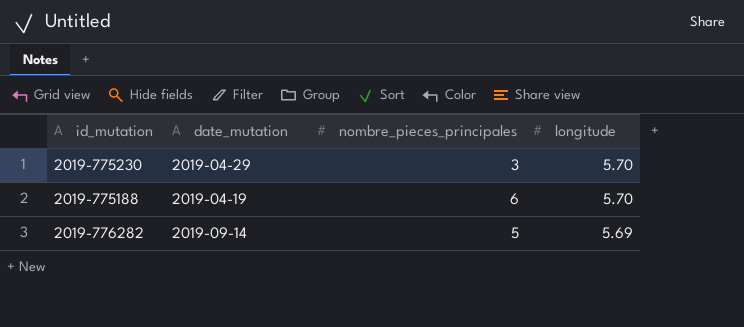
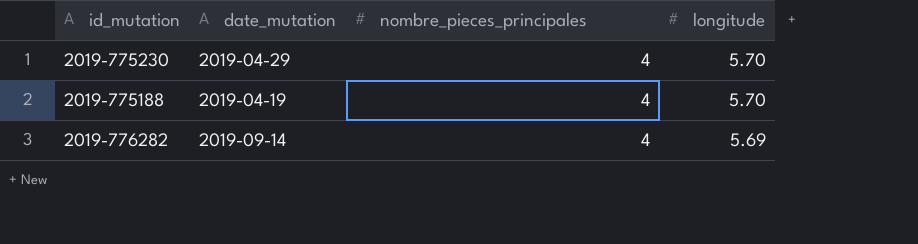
2019-775230 | nombre_pieces_principales: 3 -> 4
2019-775188 | nombre_pieces_principales: 6 -> 4
2019-776282 | nombre_pieces_principales: 5 -> 4

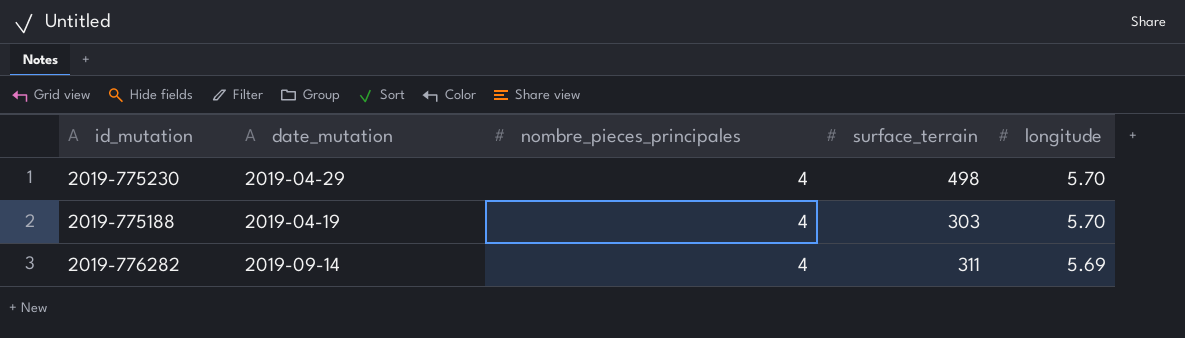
column surface_terrain | position: none -> 4

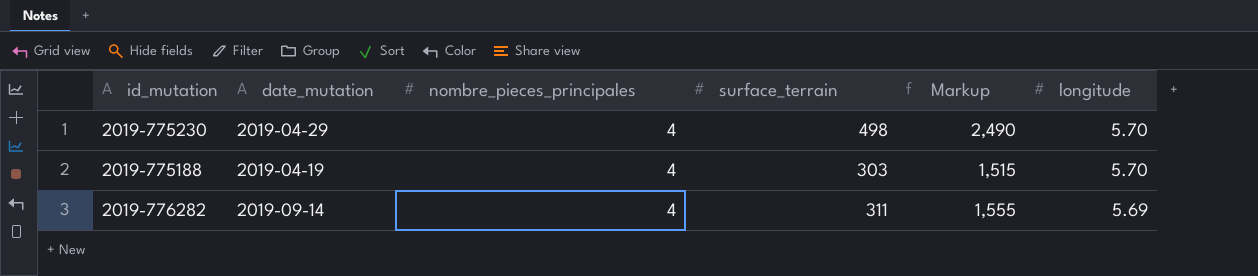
column Markup | formula: none -> [surface_terrain] * 5

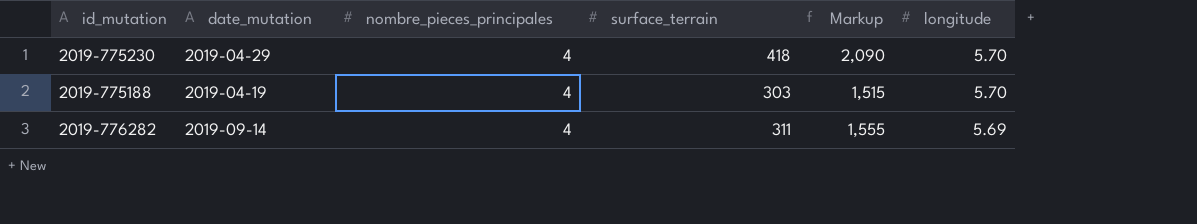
2019-775230 | surface_terrain: 498 -> 418
2019-775230 | Markup: 2,490 -> 2,090

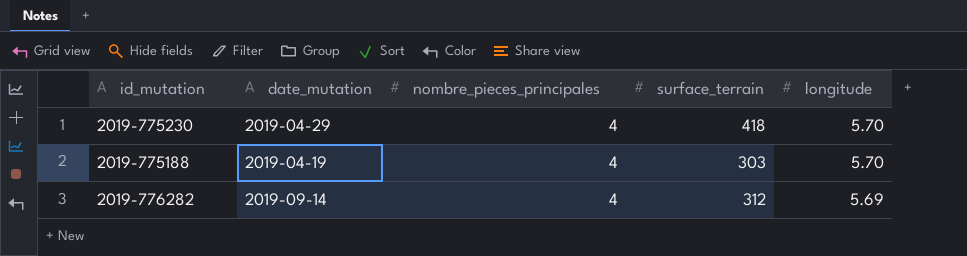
column Markup | formula: [surface_terrain] * 5 -> none
2019-776282 | surface_terrain: 311 -> 312

